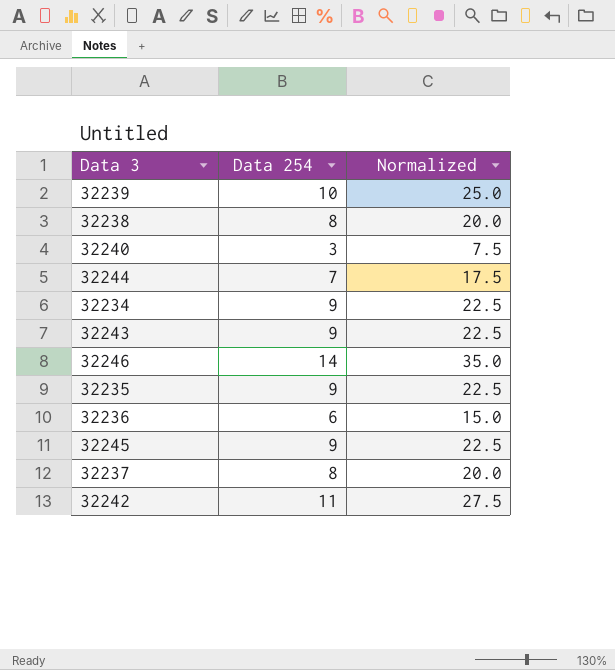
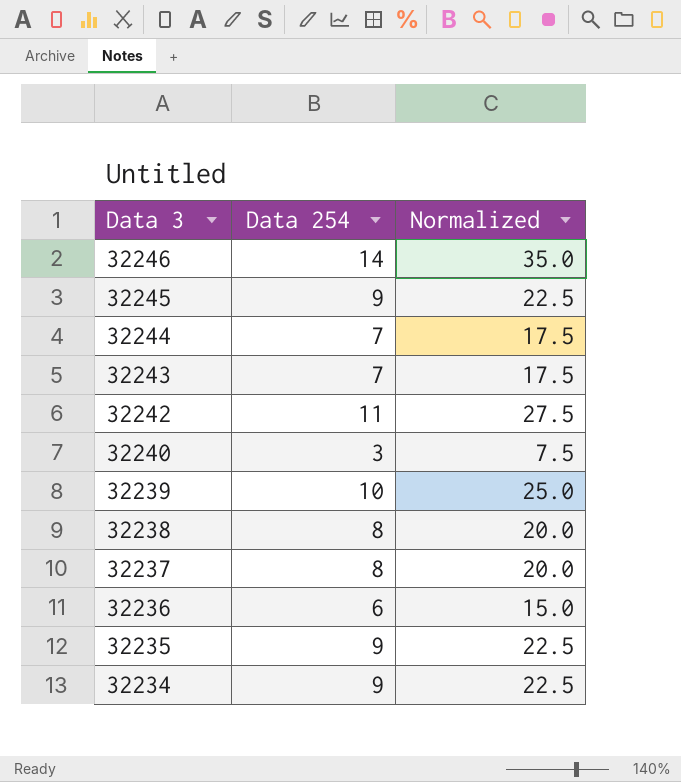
row order: none -> Data 3 descending
32243 | Data 254: 9 -> 7
32243 | Normalized: 22.5 -> 17.5

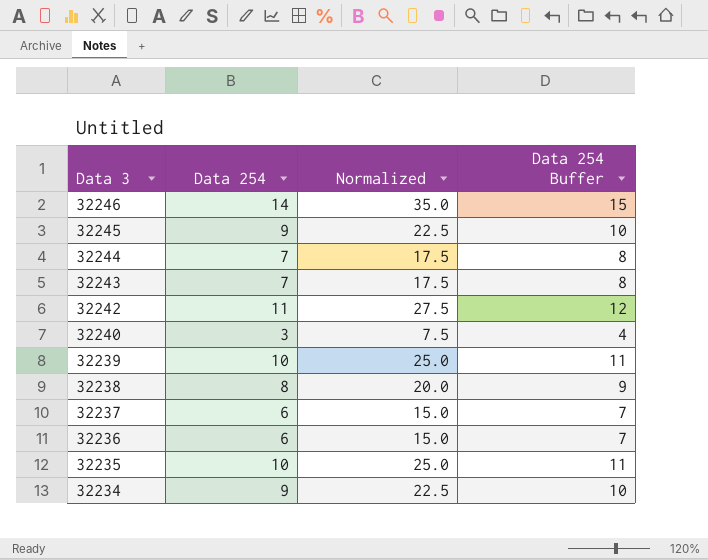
column Data 254 Buffer | formula: none -> [Data 254] + 1
32237 | Data 254: 8 -> 6
32237 | Normalized: 20.0 -> 15.0
32235 | Data 254: 9 -> 10
32235 | Normalized: 22.5 -> 25.0

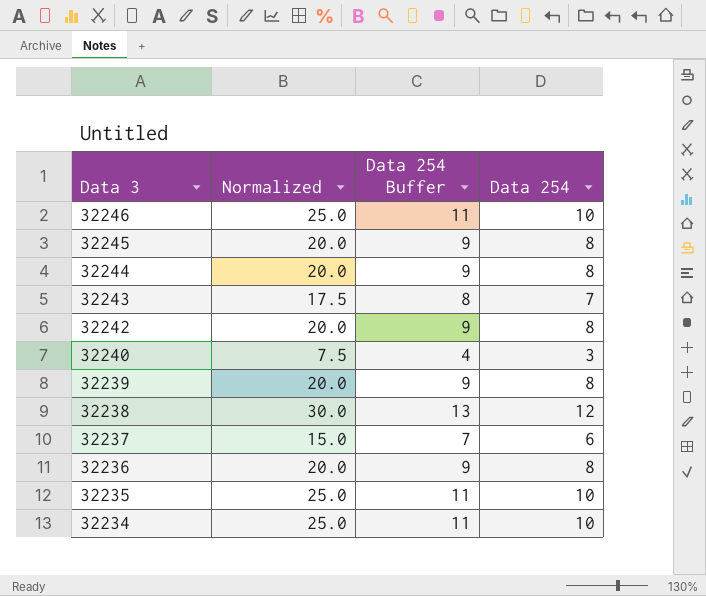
column Data 254 | position: 2 -> 4
32246 | Normalized: 35.0 -> 25.0
32246 | Data 254 Buffer: 15 -> 11
32246 | Data 254: 14 -> 10
32245 | Normalized: 22.5 -> 20.0
32245 | Data 254 Buffer: 10 -> 9
32245 | Data 254: 9 -> 8
32244 | Normalized: 17.5 -> 20.0
32244 | Data 254 Buffer: 8 -> 9
32244 | Data 254: 7 -> 8
32242 | Normalized: 27.5 -> 20.0
32242 | Data 254 Buffer: 12 -> 9
32242 | Data 254: 11 -> 8
32239 | Normalized: 25.0 -> 20.0
32239 | Data 254 Buffer: 11 -> 9
32239 | Data 254: 10 -> 8
32238 | Normalized: 20.0 -> 30.0
32238 | Data 254 Buffer: 9 -> 13
32238 | Data 254: 8 -> 12
32236 | Normalized: 15.0 -> 20.0
32236 | Data 254 Buffer: 7 -> 9
32236 | Data 254: 6 -> 8
32234 | Normalized: 22.5 -> 25.0
32234 | Data 254 Buffer: 10 -> 11
32234 | Data 254: 9 -> 10

